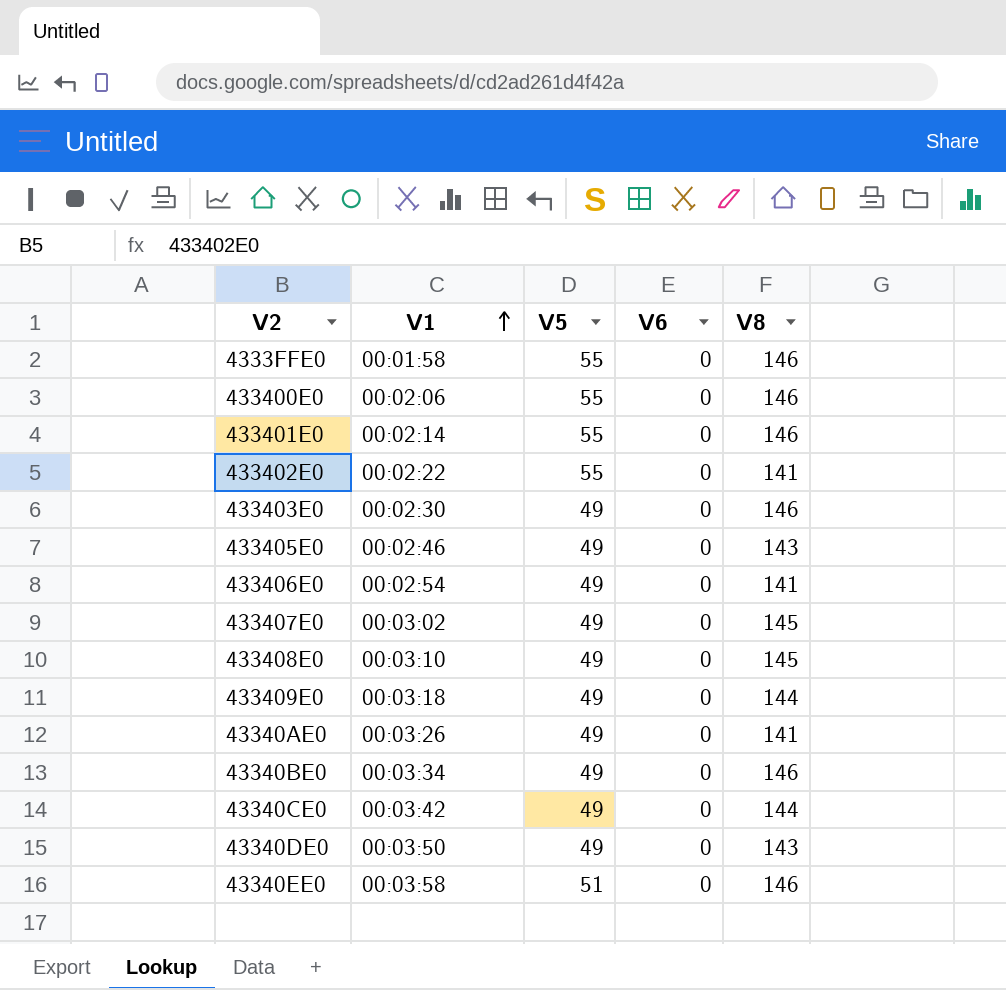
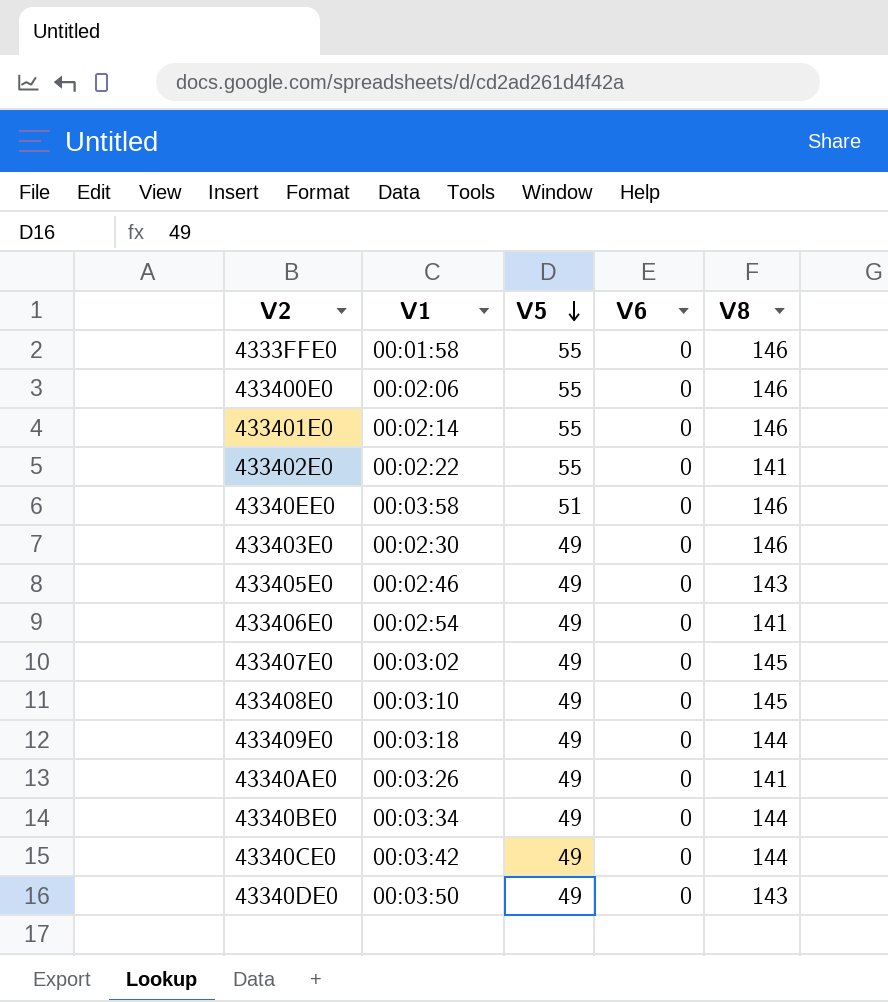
row order: V1 ascending -> V5 descending
43340BE0 | V8: 146 -> 144

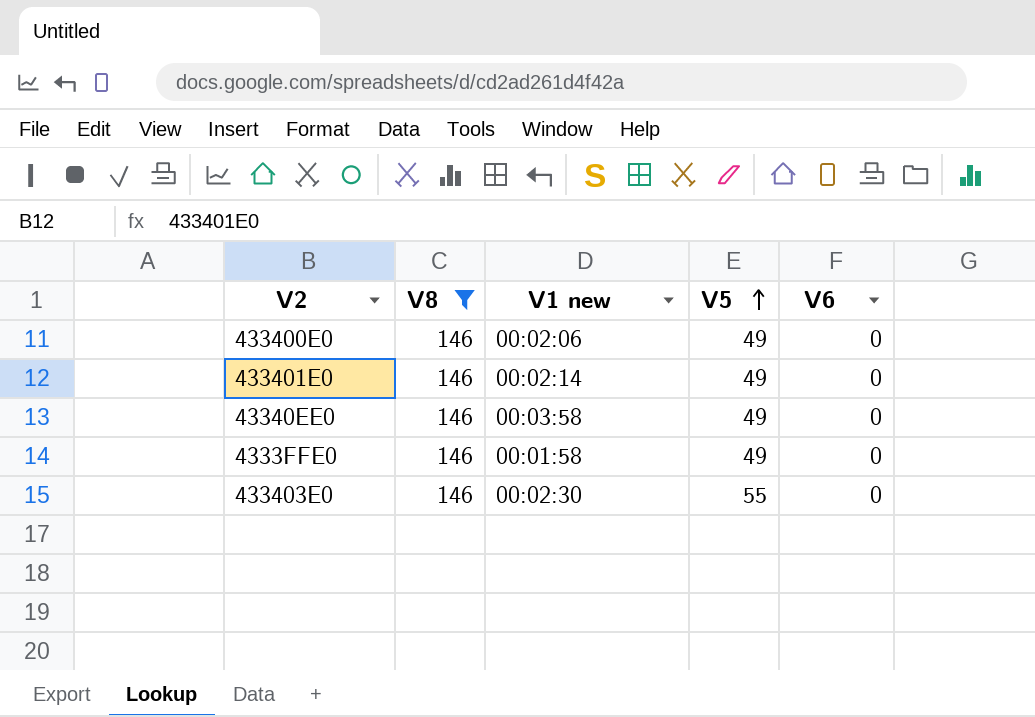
filter: none -> V8 = 146
row order: V5 descending -> V5 ascending
column V8 | position: 5 -> 2
column name: V1 -> V1 new
433400E0 | V5: 55 -> 49
433401E0 | V5: 55 -> 49
43340EE0 | V5: 51 -> 49
4333FFE0 | V5: 55 -> 49
433403E0 | V5: 49 -> 55

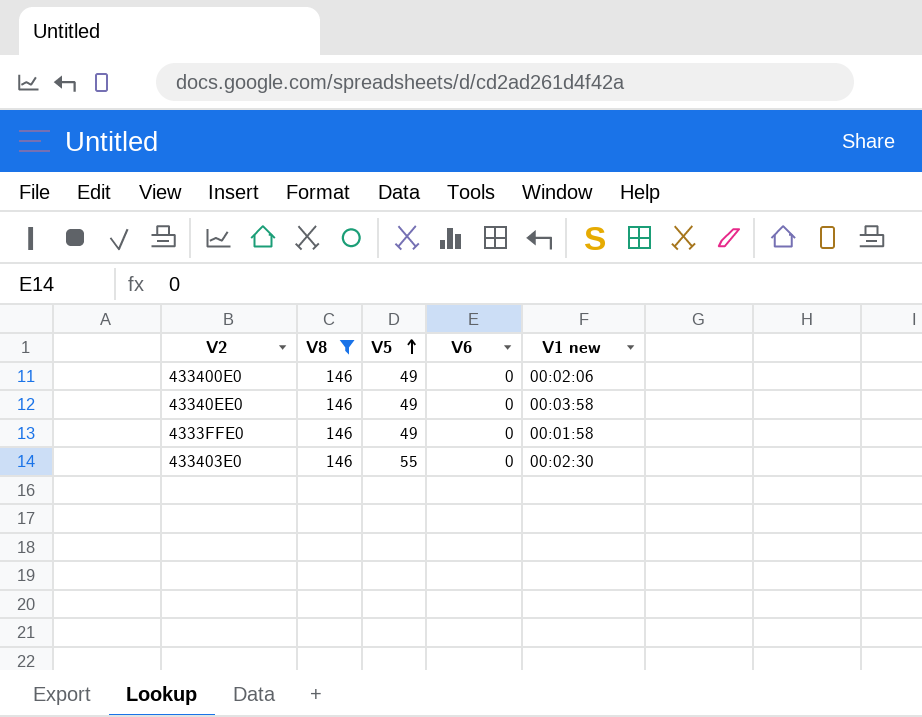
column V1 new | position: 3 -> 5
row 433401E0: 146 | 00:02:14 | 49 | 0 -> none

